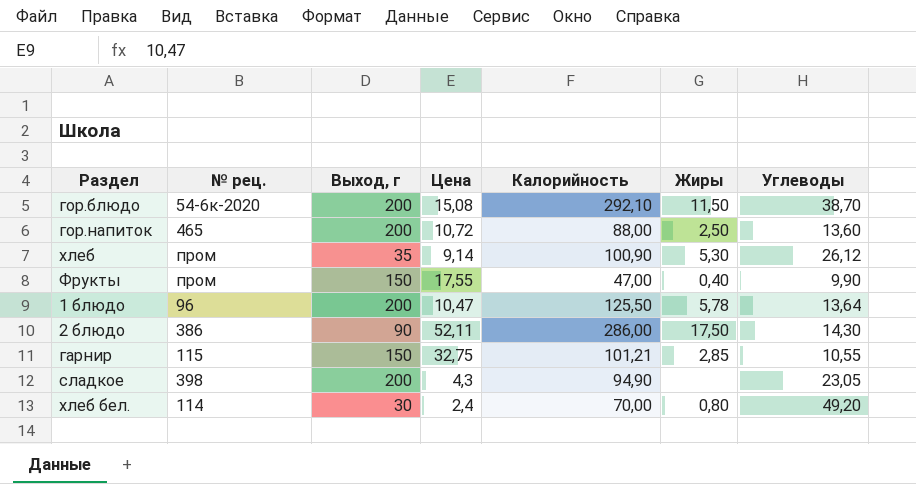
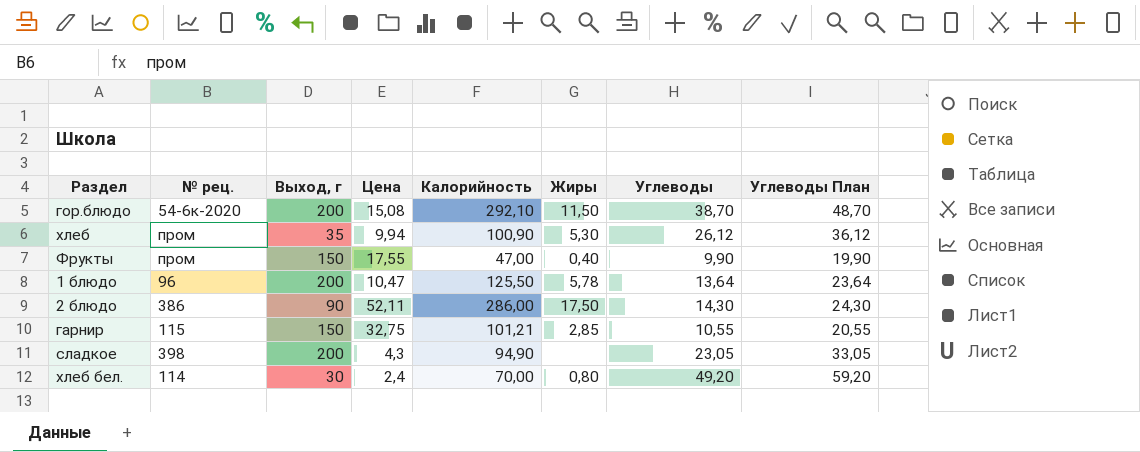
column Углеводы План | formula: none -> [Углеводы] + 10
row гор.напиток: 465 | 200 | 10,72 | 88,00 | 2,50 | 13,60 -> none
хлеб | Цена: 9,14 -> 9,94

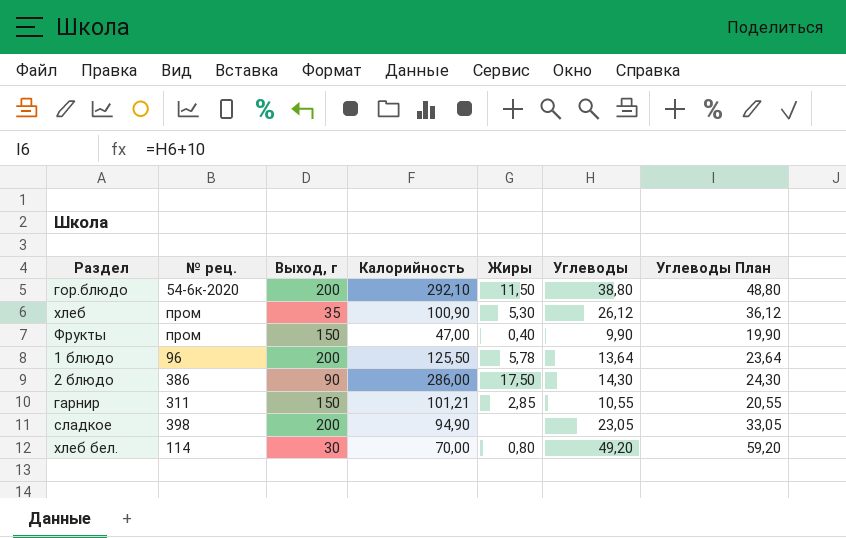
column Цена | position: 4 -> none
гор.блюдо | Углеводы: 38,70 -> 38,80
гор.блюдо | Углеводы План: 48,70 -> 48,80
гарнир | № рец.: 115 -> 311

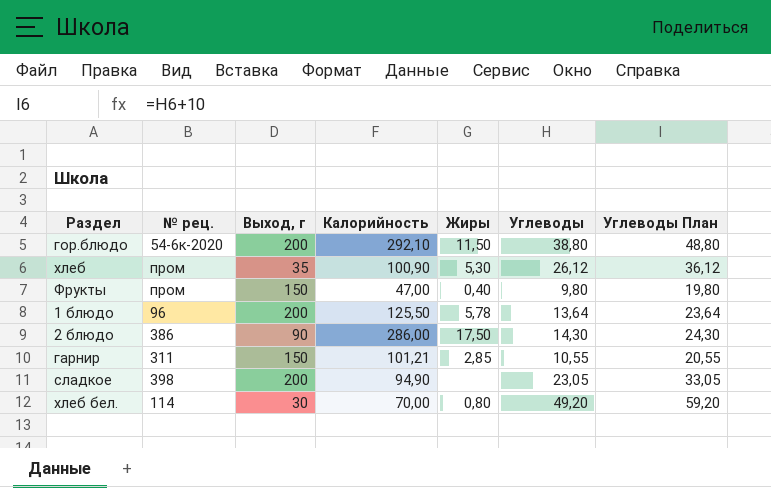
Фрукты | Углеводы: 9,90 -> 9,80
Фрукты | Углеводы План: 19,90 -> 19,80

